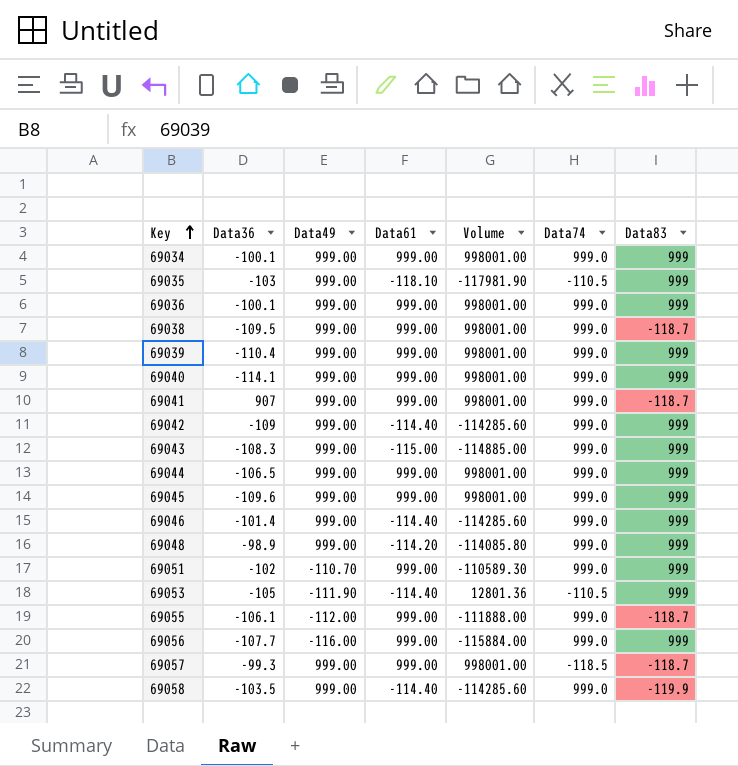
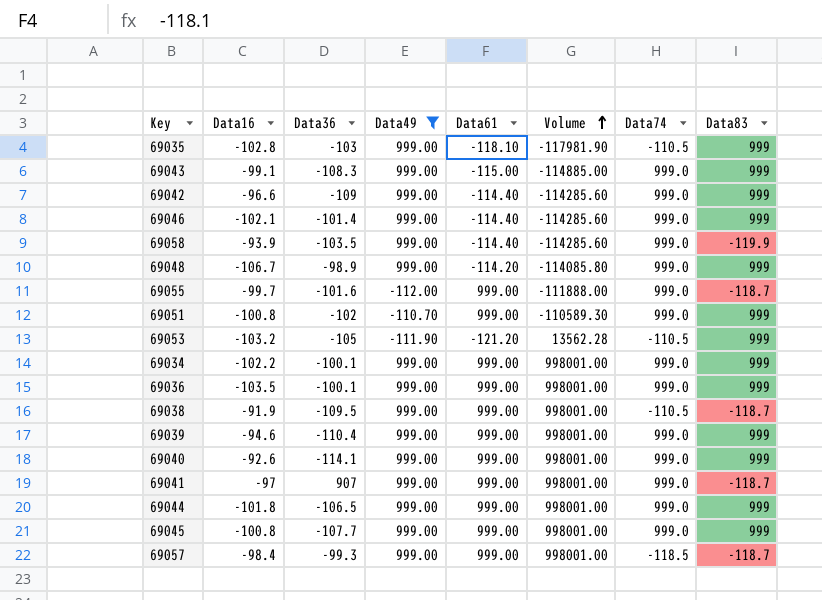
filter: none -> Data49 != -116.00
row order: Key ascending -> Volume ascending
column Data16 | position: none -> 2
69055 | Data36: -106.1 -> -101.6
69053 | Data61: -114.40 -> -121.20
69053 | Volume: 12801.36 -> 13562.28
69038 | Data74: 999.0 -> -110.5
69045 | Data36: -109.6 -> -107.7

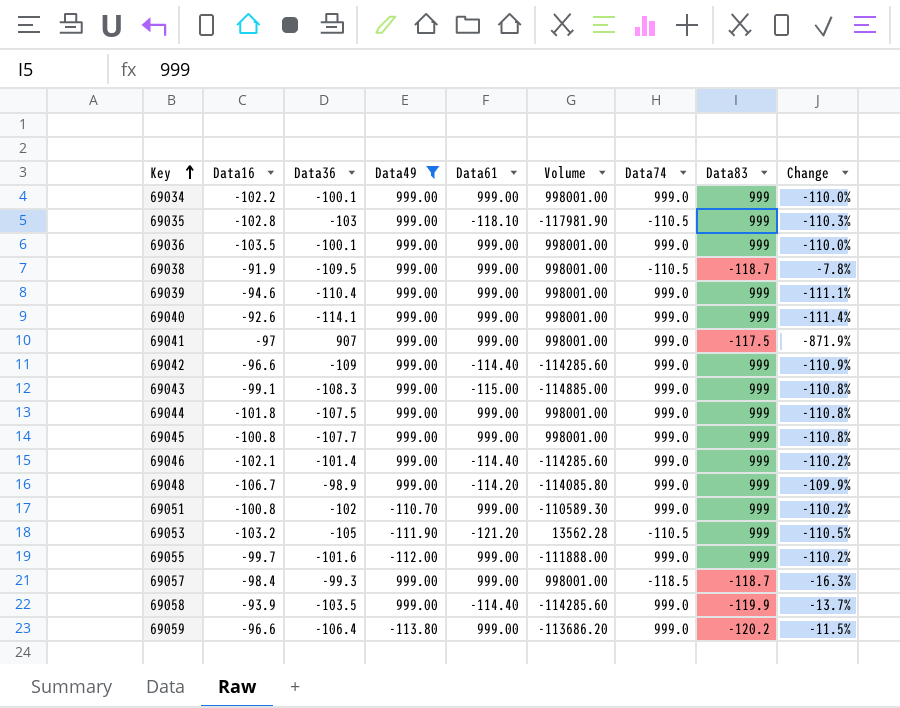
row order: Volume ascending -> Key ascending
column Change | formula: none -> ([Data36] - [Data83]) / [Data83]
69041 | Data83: -118.7 -> -117.5
69044 | Data36: -106.5 -> -107.5
69055 | Data83: -118.7 -> 999
row 69059: none -> -96.6 | -106.4 | -113.80 | 999.00 | -113686.20 | 999.0 | -120.2 | -11.5%

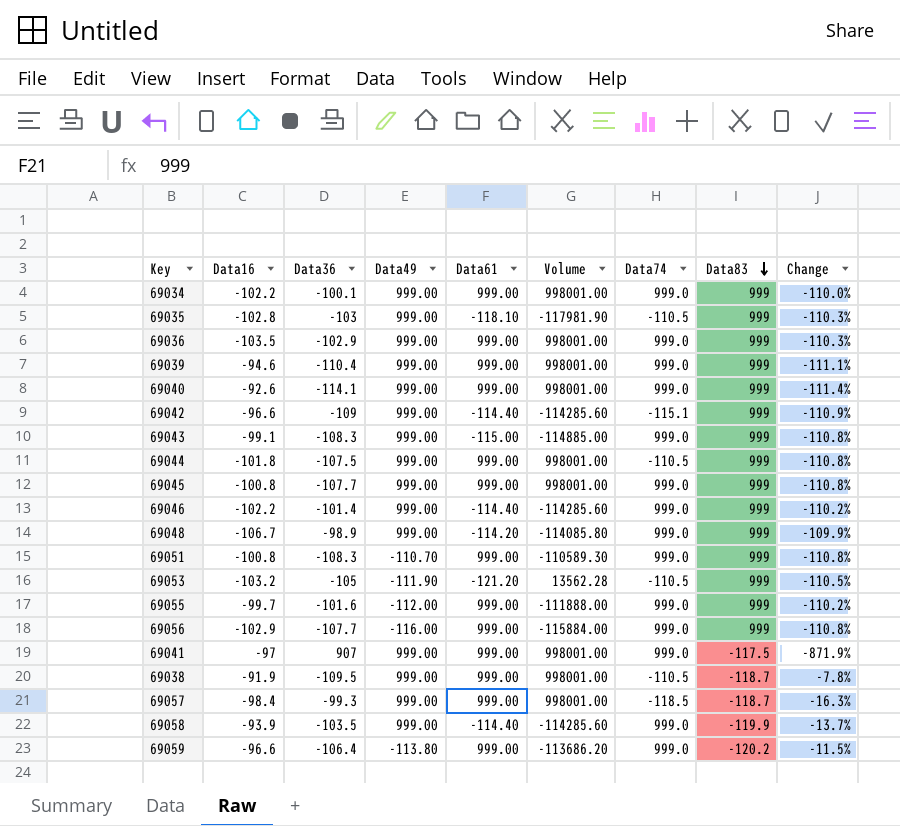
filter: Data49 != -116.00 -> none
row order: Key ascending -> Data83 descending
69036 | Data36: -100.1 -> -102.9
69036 | Change: -110.0% -> -110.3%
69042 | Data74: 999.0 -> -115.1
69044 | Data74: 999.0 -> -110.5
69046 | Data16: -102.1 -> -102.2
69051 | Data36: -102 -> -108.3
69051 | Change: -110.2% -> -110.8%

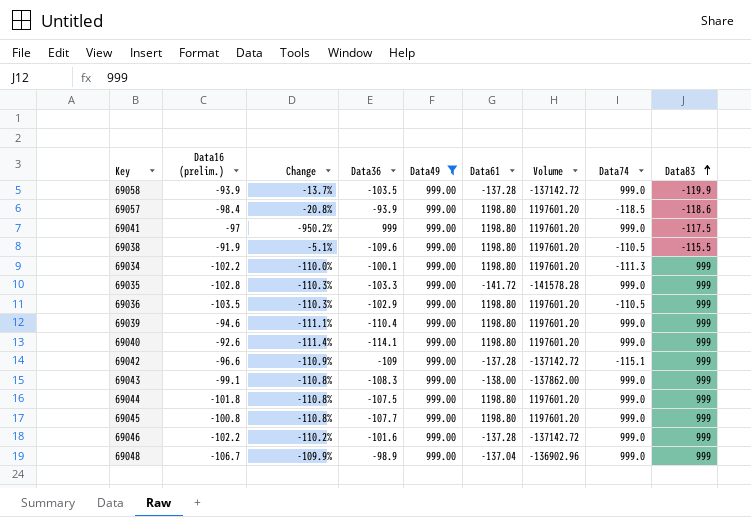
filter: none -> Data49 = 999.00
row order: Data83 descending -> Data83 ascending
column name: Data16 -> Data16 (prelim.)
column Change | position: 9 -> 3
69058 | Data61: -114.40 -> -137.28
69058 | Volume: -114285.60 -> -137142.72
69057 | Change: -16.3% -> -20.8%
69057 | Data36: -99.3 -> -93.9
69057 | Data61: 999.00 -> 1198.80
69057 | Volume: 998001.00 -> 1197601.20
69057 | Data83: -118.7 -> -118.6
69041 | Change: -871.9% -> -950.2%
69041 | Data36: 907 -> 999
69041 | Data61: 999.00 -> 1198.80
69041 | Volume: 998001.00 -> 1197601.20
69038 | Change: -7.8% -> -5.1%
69038 | Data36: -109.5 -> -109.6
69038 | Data61: 999.00 -> 1198.80
69038 | Volume: 998001.00 -> 1197601.20
69038 | Data83: -118.7 -> -115.5
69034 | Data61: 999.00 -> 1198.80
69034 | Volume: 998001.00 -> 1197601.20
69034 | Data74: 999.0 -> -111.3
69035 | Data36: -103 -> -103.3
69035 | Data61: -118.10 -> -141.72
69035 | Volume: -117981.90 -> -141578.28
69035 | Data74: -110.5 -> 999.0
69036 | Data61: 999.00 -> 1198.80
69036 | Volume: 998001.00 -> 1197601.20
69036 | Data74: 999.0 -> -110.5
69039 | Data61: 999.00 -> 1198.80
69039 | Volume: 998001.00 -> 1197601.20
69040 | Data61: 999.00 -> 1198.80
69040 | Volume: 998001.00 -> 1197601.20
69042 | Data61: -114.40 -> -137.28
69042 | Volume: -114285.60 -> -137142.72
69043 | Data61: -115.00 -> -138.00
69043 | Volume: -114885.00 -> -137862.00
69044 | Data61: 999.00 -> 1198.80
69044 | Volume: 998001.00 -> 1197601.20
69044 | Data74: -110.5 -> 999.0
69045 | Data61: 999.00 -> 1198.80
69045 | Volume: 998001.00 -> 1197601.20
69046 | Data36: -101.4 -> -101.6
69046 | Data61: -114.40 -> -137.28
69046 | Volume: -114285.60 -> -137142.72
69048 | Data61: -114.20 -> -137.04
69048 | Volume: -114085.80 -> -136902.96

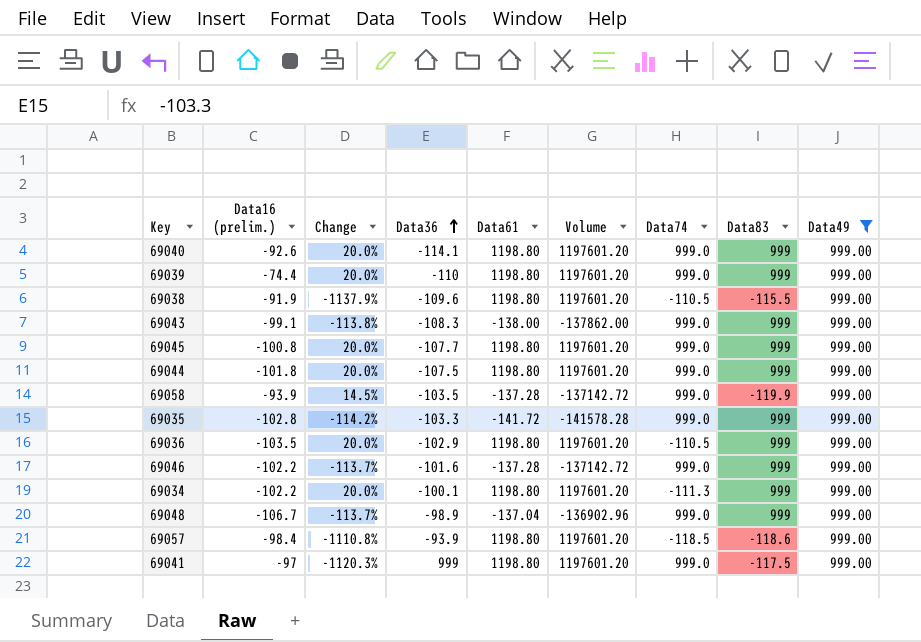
row order: Data83 ascending -> Data36 ascending
column Change | formula: ([Data36] - [Data83]) / [Data83] -> ([Data61] - [Data83]) / [Data83]
column Data49 | position: 5 -> 9
row 69042: -96.6 | -110.9% | -109 | 999.00 | -137.28 | -137142.72 | -115.1 | 999 -> none
69039 | Data16 (prelim.): -94.6 -> -74.4
69039 | Data36: -110.4 -> -110

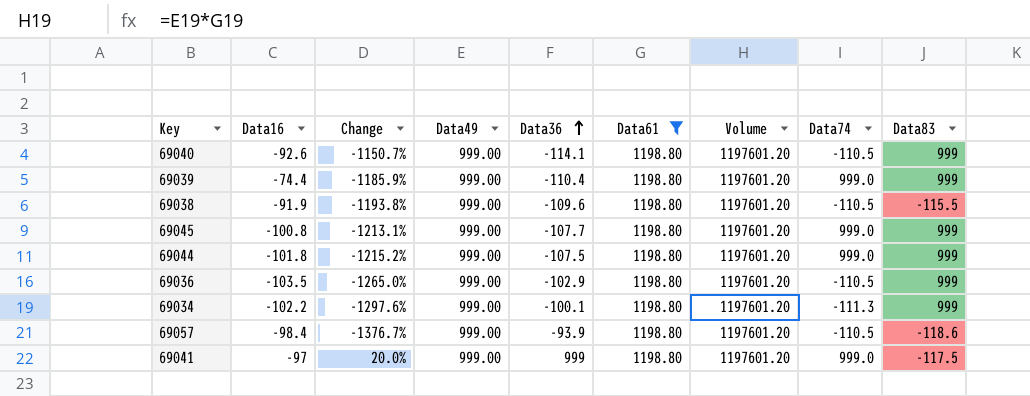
filter: Data49 = 999.00 -> Data61 = 1198.80
column name: Data16 (prelim.) -> Data16
column Change | formula: ([Data61] - [Data83]) / [Data83] -> ([Data61] - [Data36]) / [Data36]
column Data49 | position: 9 -> 4
69040 | Data74: 999.0 -> -110.5
69039 | Data36: -110 -> -110.4
69057 | Data74: -118.5 -> -110.5

